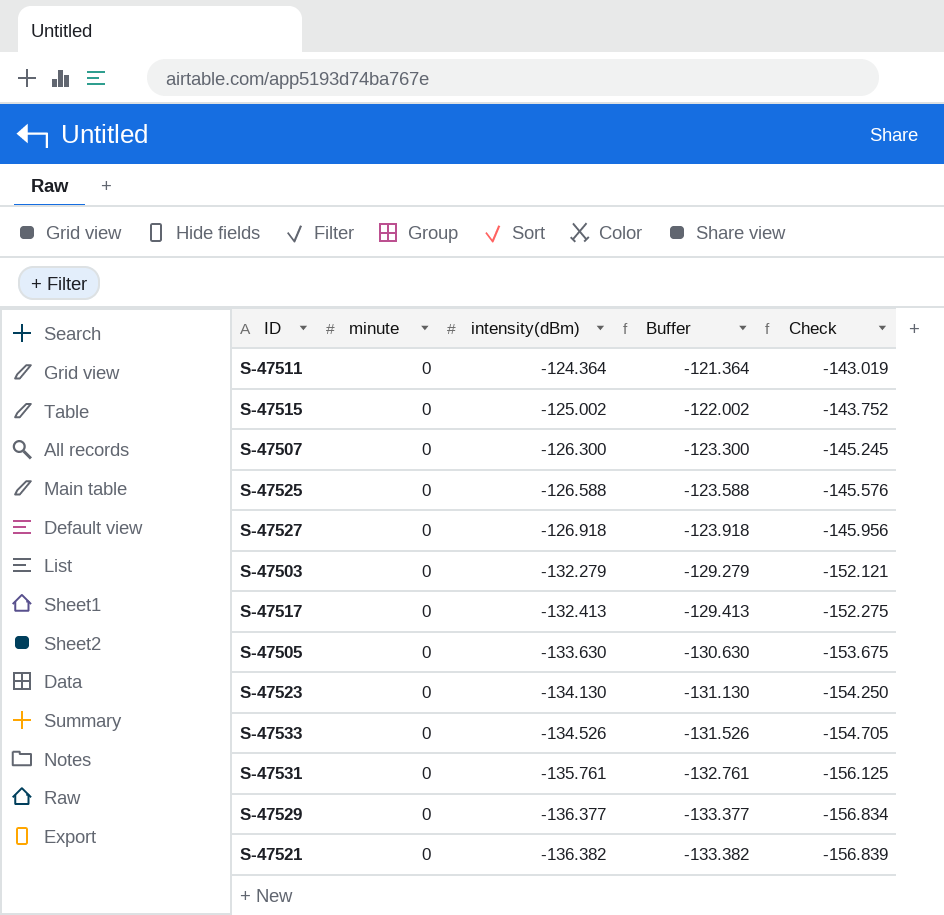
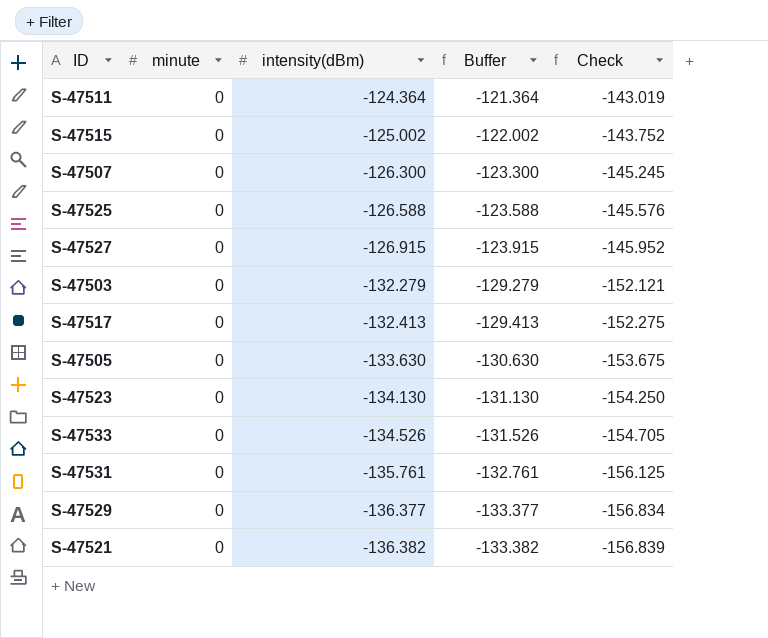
S-47527 | intensity(dBm): -126.918 -> -126.915
S-47527 | Buffer: -123.918 -> -123.915
S-47527 | Check: -145.956 -> -145.952

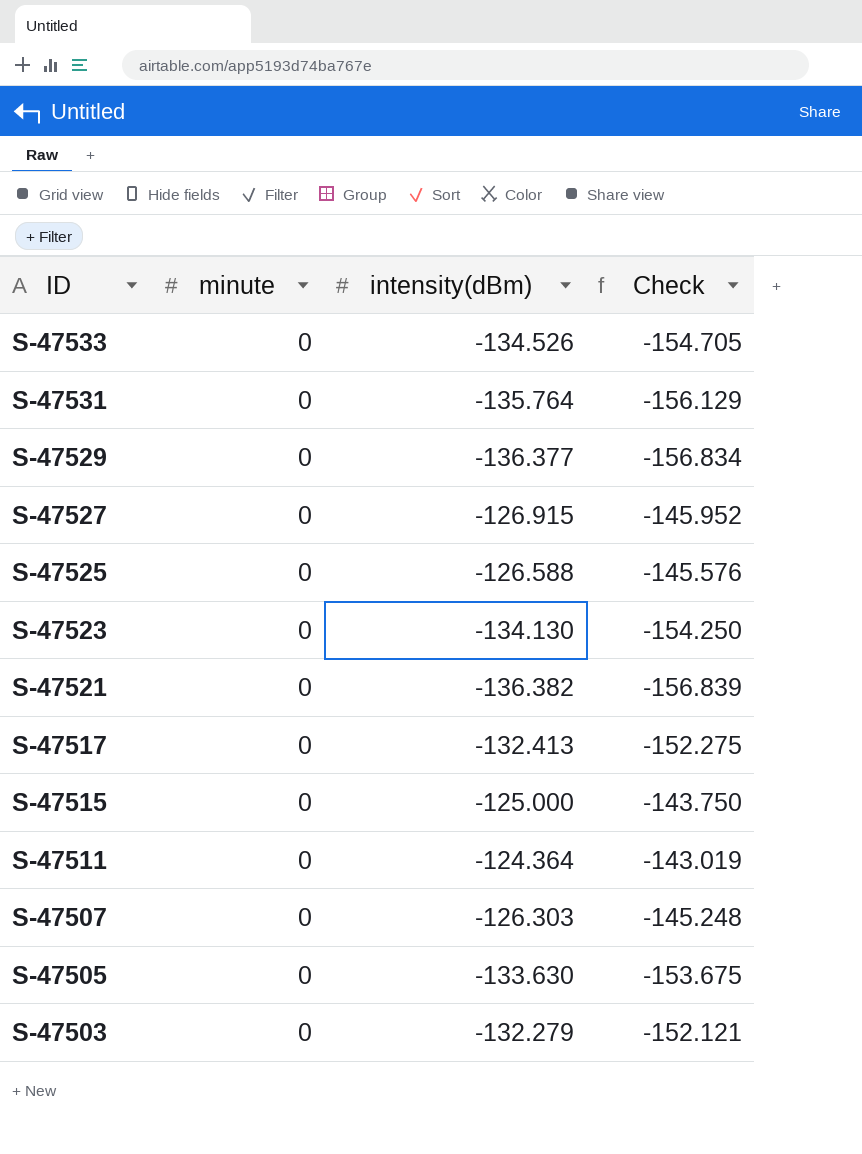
row order: intensity(dBm) descending -> ID descending
column Buffer | formula: [intensity(dBm)] + 3 -> none
S-47531 | intensity(dBm): -135.761 -> -135.764
S-47531 | Check: -156.125 -> -156.129
S-47515 | intensity(dBm): -125.002 -> -125.000
S-47515 | Check: -143.752 -> -143.750
S-47507 | intensity(dBm): -126.300 -> -126.303
S-47507 | Check: -145.245 -> -145.248

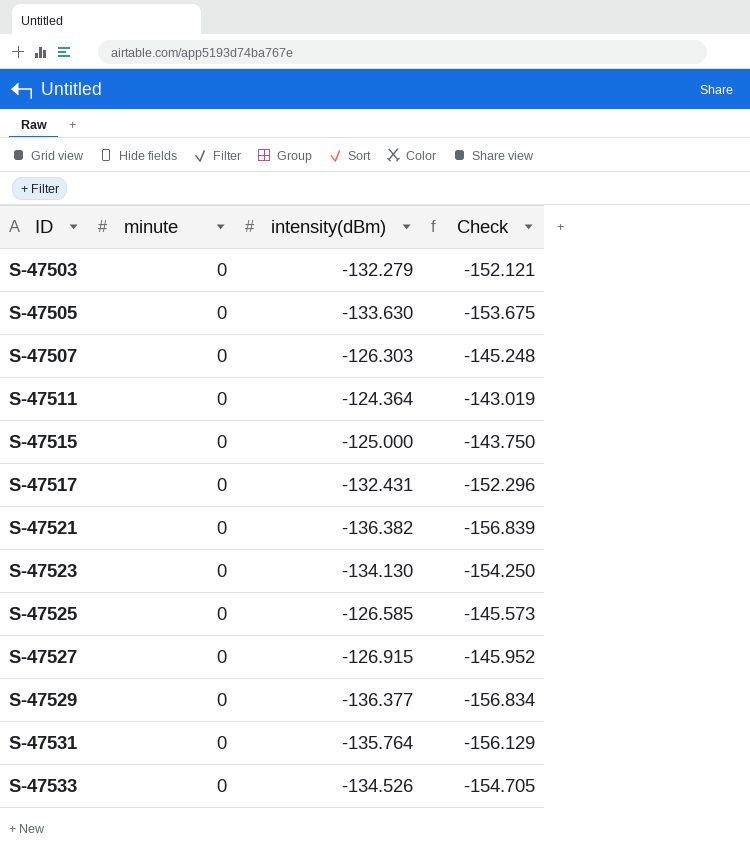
row order: ID descending -> ID ascending
S-47517 | intensity(dBm): -132.413 -> -132.431
S-47517 | Check: -152.275 -> -152.296
S-47525 | intensity(dBm): -126.588 -> -126.585
S-47525 | Check: -145.576 -> -145.573

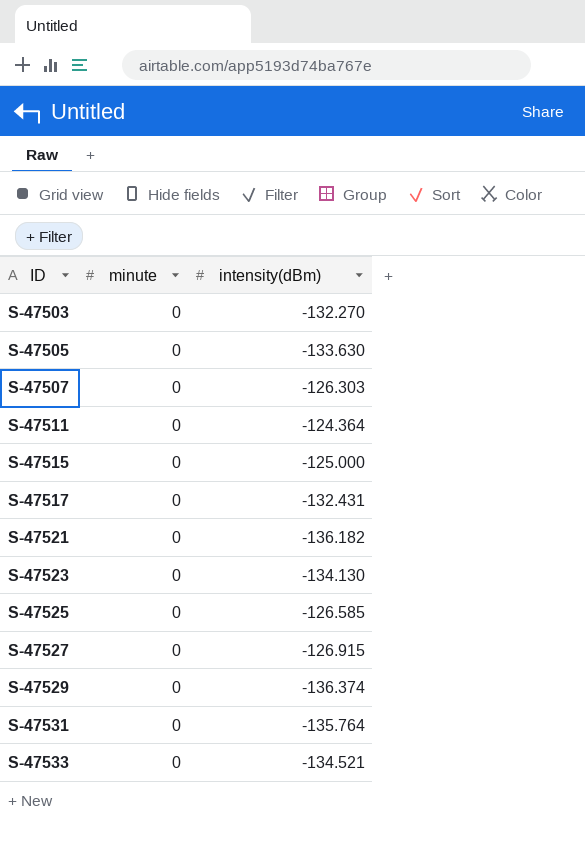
column Check | formula: [intensity(dBm)] * 1.15 -> none
S-47503 | intensity(dBm): -132.279 -> -132.270
S-47521 | intensity(dBm): -136.382 -> -136.182
S-47529 | intensity(dBm): -136.377 -> -136.374
S-47533 | intensity(dBm): -134.526 -> -134.521

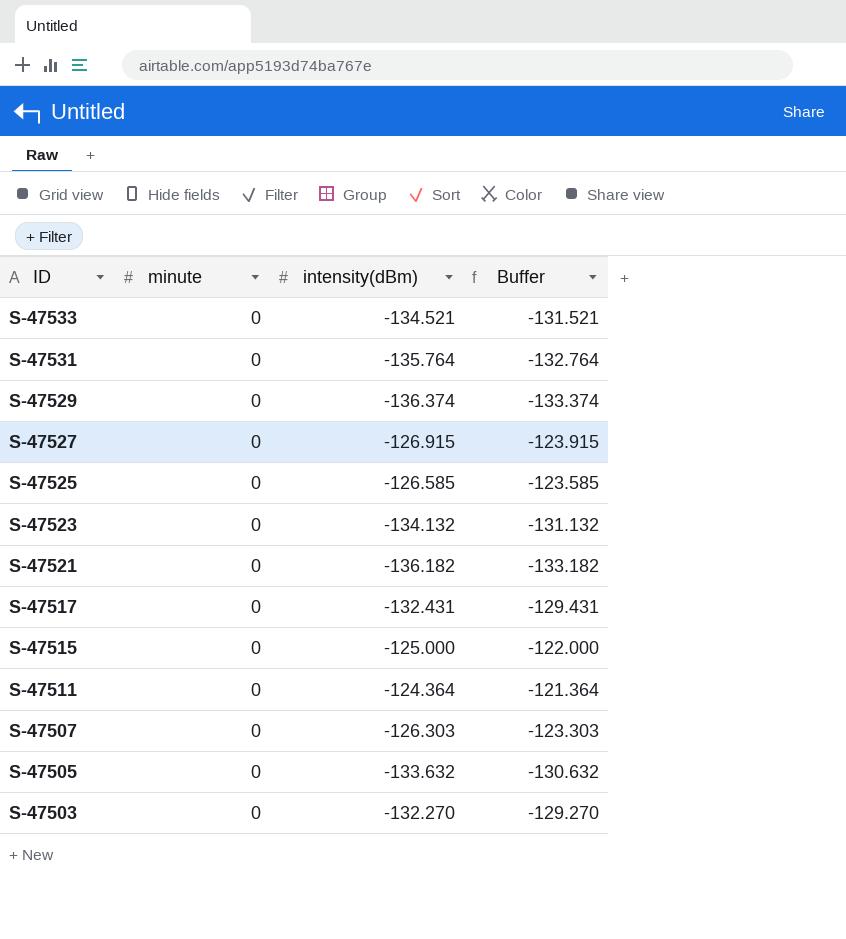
row order: ID ascending -> ID descending
column Buffer | formula: none -> [intensity(dBm)] + 3
S-47523 | intensity(dBm): -134.130 -> -134.132
S-47505 | intensity(dBm): -133.630 -> -133.632

